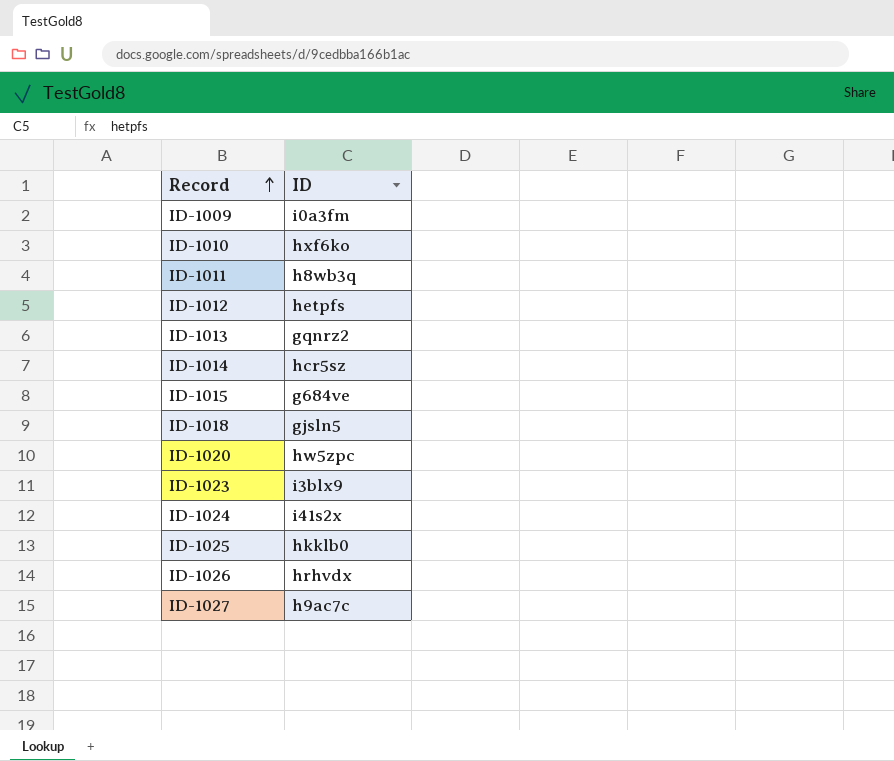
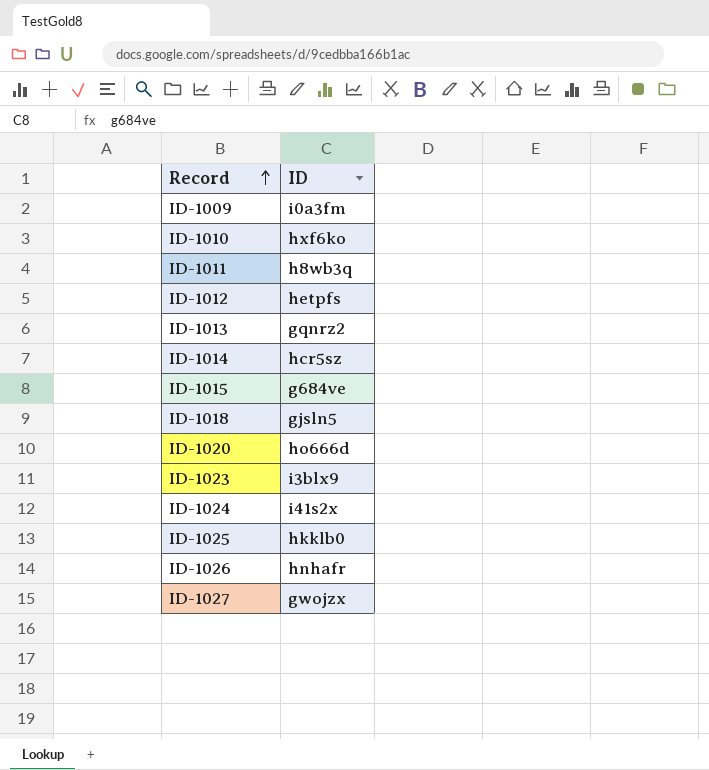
ID-1020 | ID: hw5zpc -> ho666d
ID-1026 | ID: hrhvdx -> hnhafr
ID-1027 | ID: h9ac7c -> gwojzx

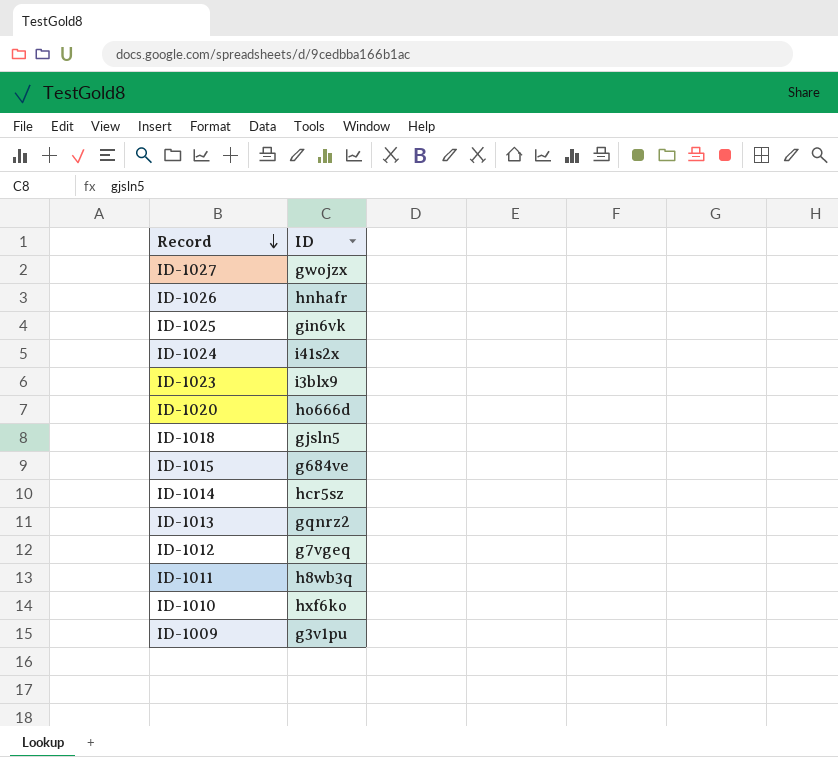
row order: Record ascending -> Record descending
ID-1025 | ID: hkklb0 -> gin6vk
ID-1012 | ID: hetpfs -> g7vgeq
ID-1009 | ID: i0a3fm -> g3v1pu

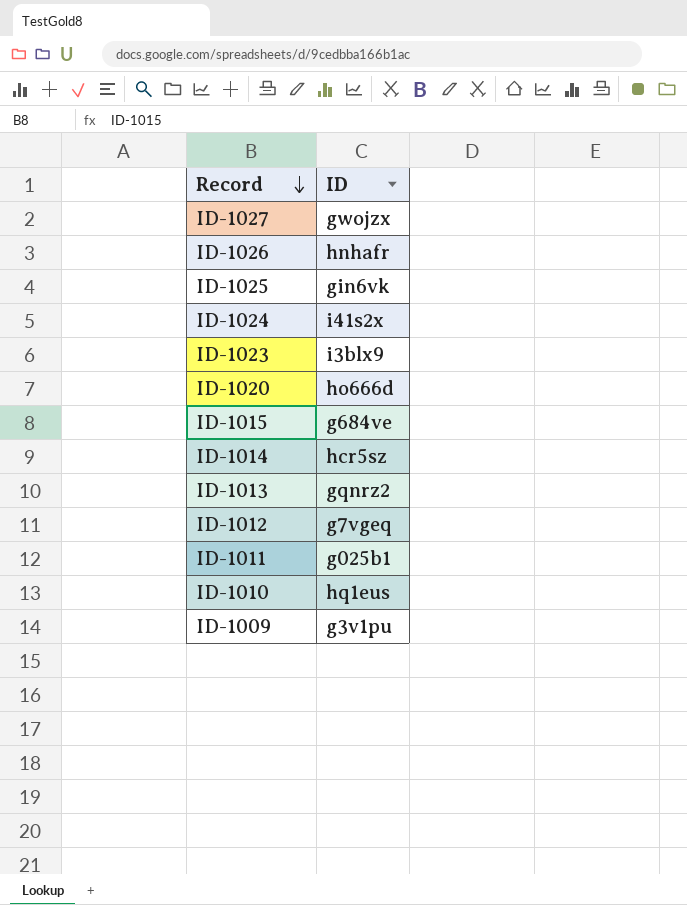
row ID-1018: gjsln5 -> none
ID-1011 | ID: h8wb3q -> g025b1
ID-1010 | ID: hxf6ko -> hq1eus

